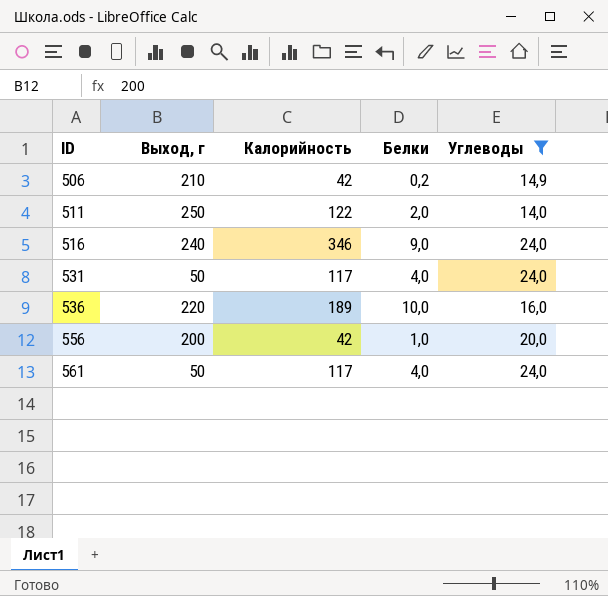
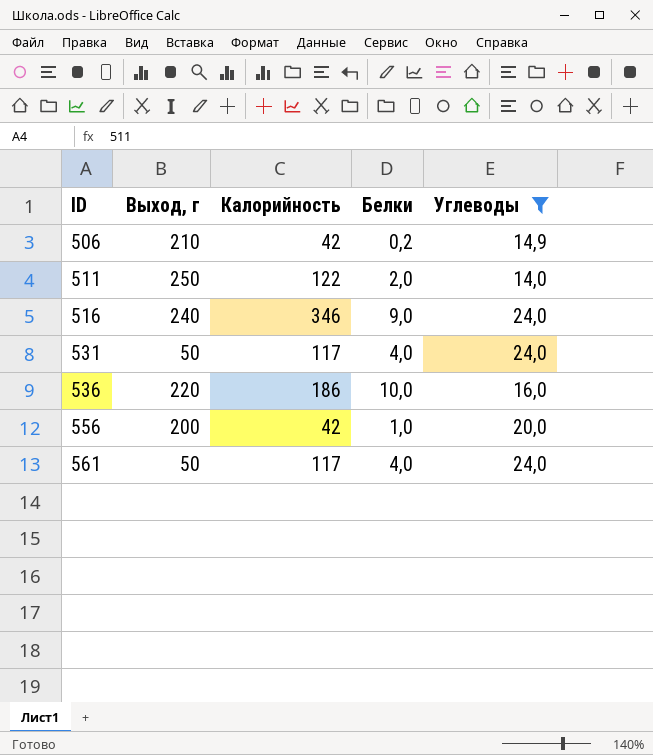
536 | Калорийность: 189 -> 186

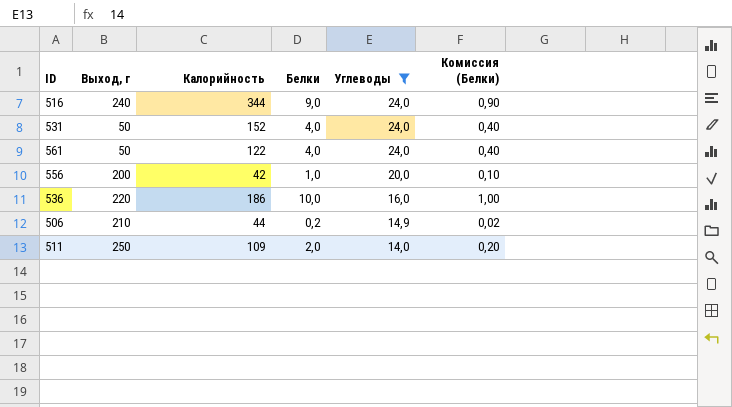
row order: ID ascending -> Углеводы descending
column Комиссия (Белки) | formula: none -> [Белки] * 0,1
516 | Калорийность: 346 -> 344
531 | Калорийность: 117 -> 152
561 | Калорийность: 117 -> 122
506 | Калорийность: 42 -> 44
511 | Калорийность: 122 -> 109

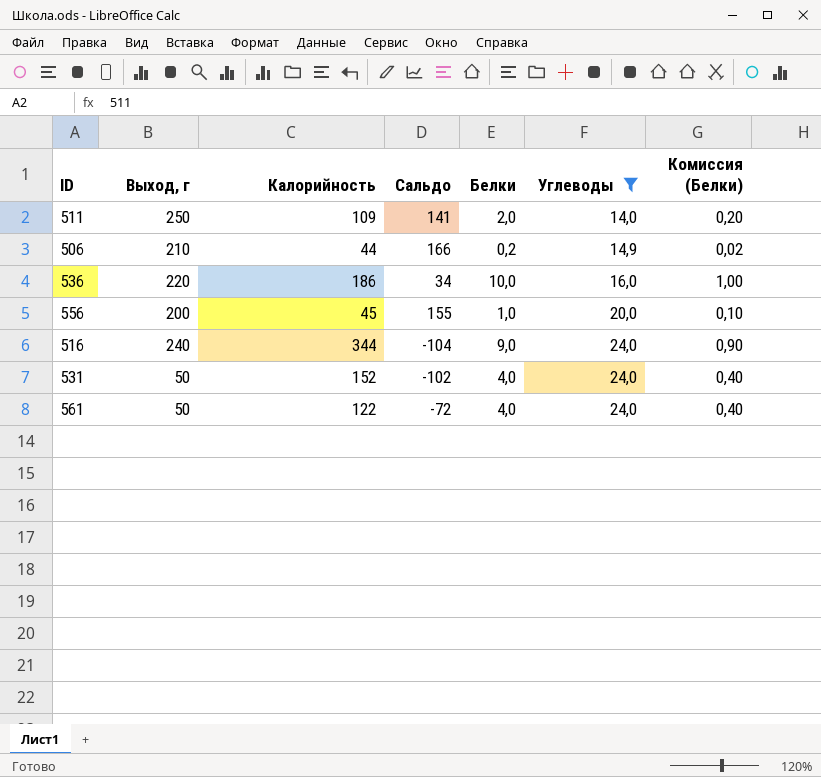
row order: Углеводы descending -> Углеводы ascending
column Сальдо | formula: none -> [Выход, г] - [Калорийность]
556 | Калорийность: 42 -> 45

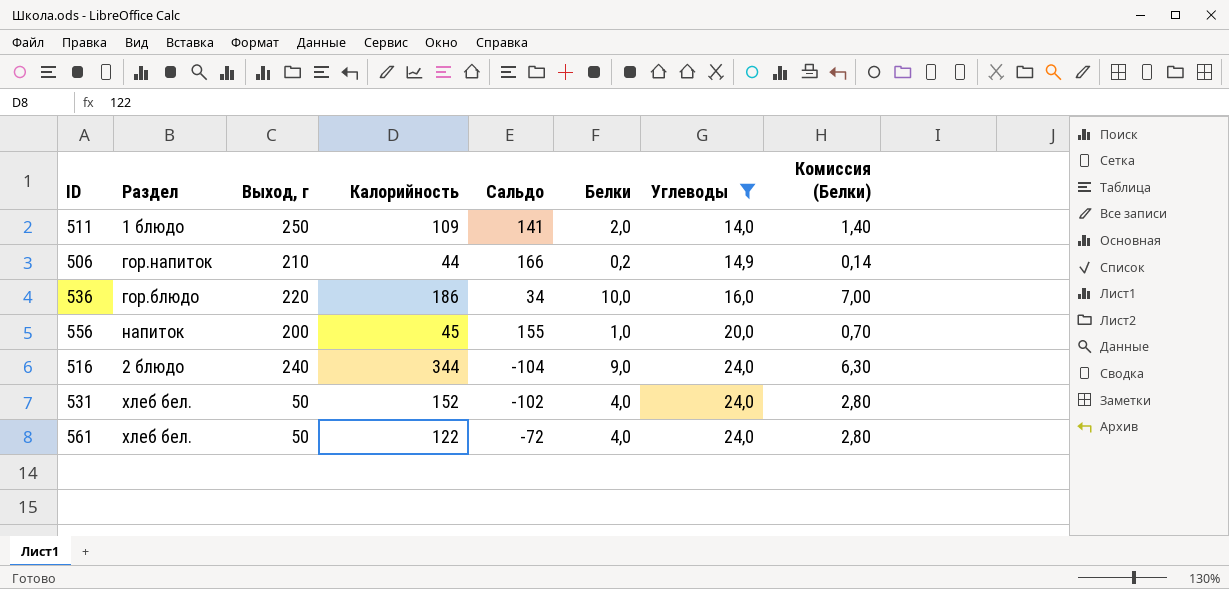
column Раздел | position: none -> 2
column Комиссия (Белки) | formula: [Белки] * 0,1 -> [Белки] * 0,7

